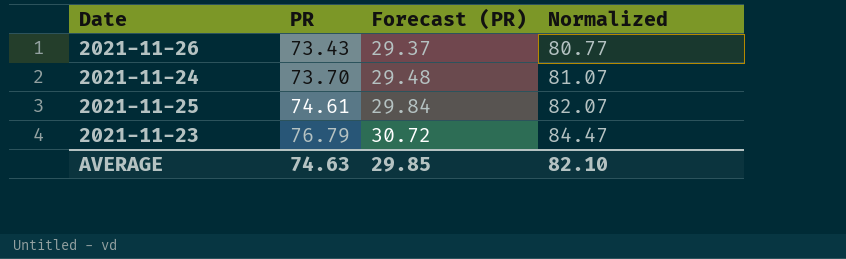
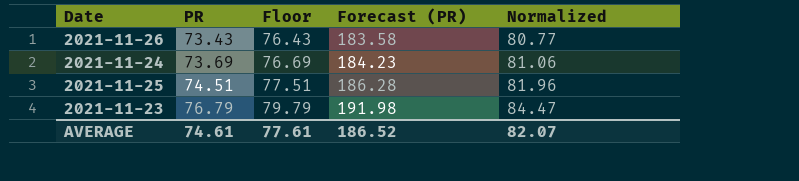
column Floor | formula: none -> [PR] + 3
column Forecast (PR) | formula: [PR] * 0.4 -> [PR] * 2.5
2021-11-24 | PR: 73.70 -> 73.69
2021-11-24 | Normalized: 81.07 -> 81.06
2021-11-25 | PR: 74.61 -> 74.51
2021-11-25 | Normalized: 82.07 -> 81.96
AVERAGE | PR: 74.63 -> 74.61
AVERAGE | Forecast (PR): 29.85 -> 186.52
AVERAGE | Normalized: 82.10 -> 82.07

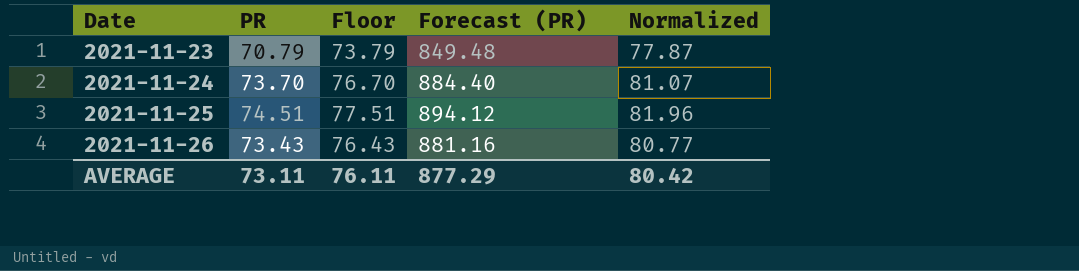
row order: PR ascending -> Date ascending
column Forecast (PR) | formula: [PR] * 2.5 -> [PR] * 12
2021-11-23 | PR: 76.79 -> 70.79
2021-11-23 | Floor: 79.79 -> 73.79
2021-11-23 | Normalized: 84.47 -> 77.87
2021-11-24 | PR: 73.69 -> 73.70
2021-11-24 | Floor: 76.69 -> 76.70
2021-11-24 | Normalized: 81.06 -> 81.07
AVERAGE | PR: 74.61 -> 73.11
AVERAGE | Floor: 77.61 -> 76.11
AVERAGE | Forecast (PR): 186.52 -> 877.29
AVERAGE | Normalized: 82.07 -> 80.42

